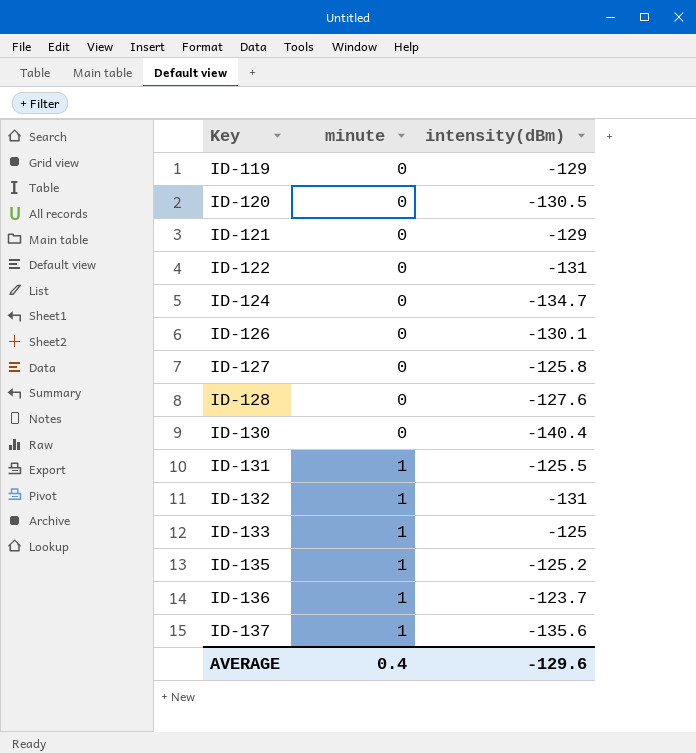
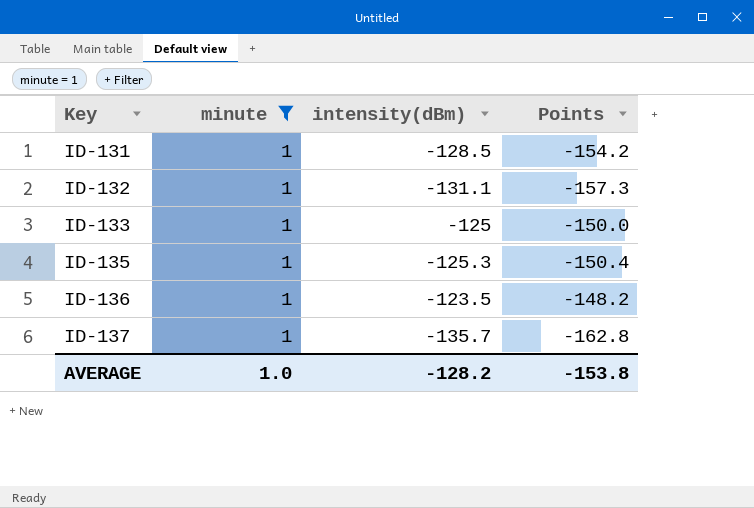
filter: none -> minute = 1
column Points | formula: none -> [intensity(dBm)] * 1.2
ID-131 | intensity(dBm): -125.5 -> -128.5
ID-132 | intensity(dBm): -131 -> -131.1
ID-135 | intensity(dBm): -125.2 -> -125.3
ID-136 | intensity(dBm): -123.7 -> -123.5
ID-137 | intensity(dBm): -135.6 -> -135.7
AVERAGE | minute: 0.4 -> 1.0
AVERAGE | intensity(dBm): -129.6 -> -128.2

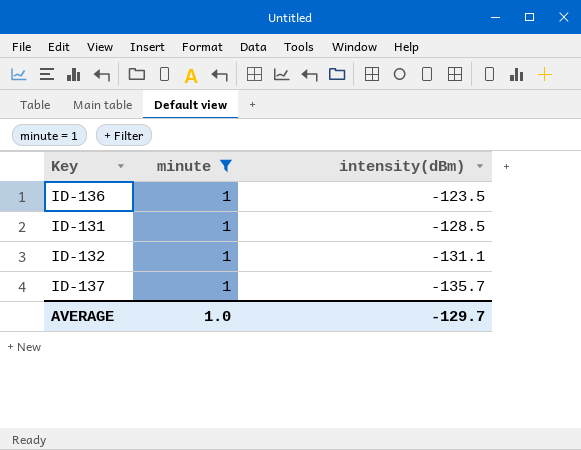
row order: Key ascending -> intensity(dBm) descending
column Points | formula: [intensity(dBm)] * 1.2 -> none
row ID-133: 1 | -125 | -150.0 -> none
row ID-135: 1 | -125.3 | -150.4 -> none
AVERAGE | intensity(dBm): -128.2 -> -129.7

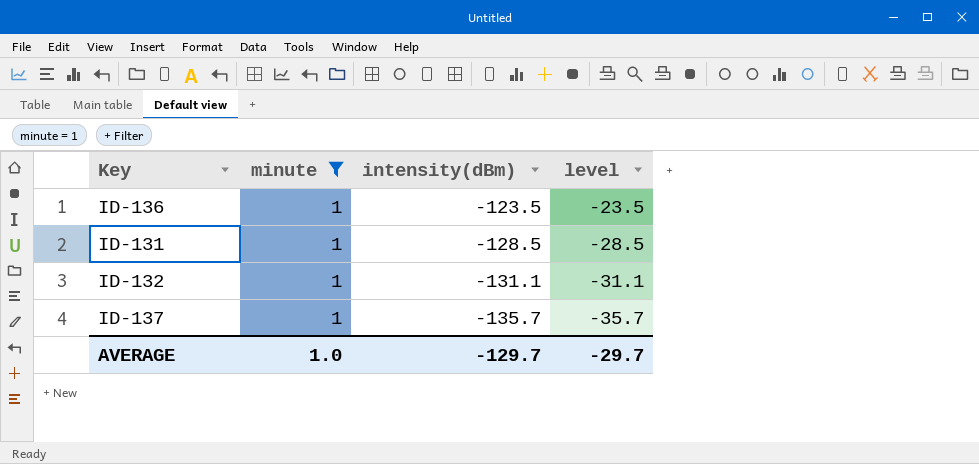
column level | formula: none -> [intensity(dBm)] + 100

